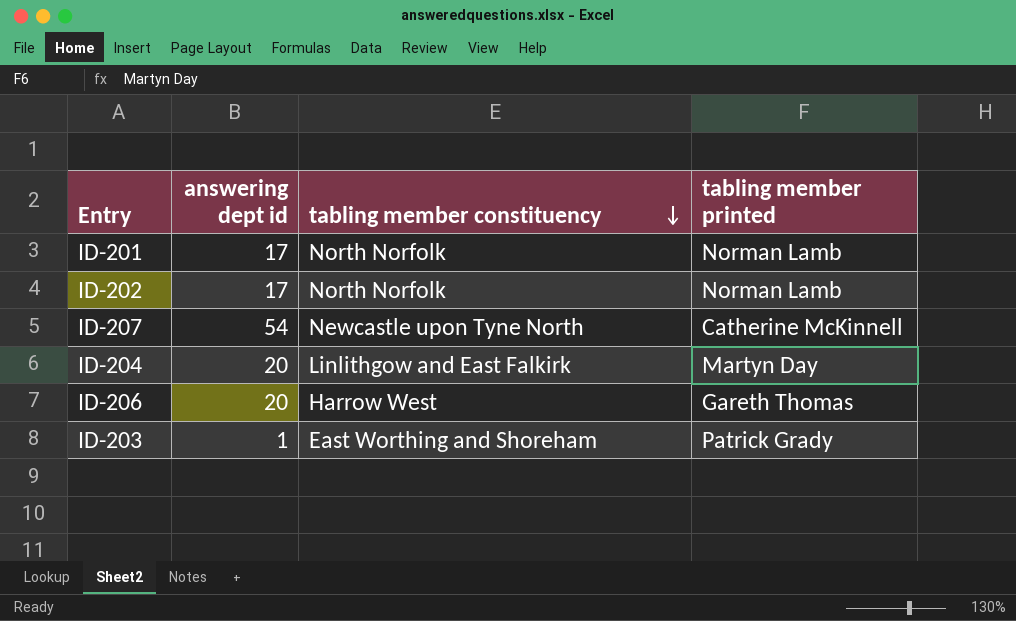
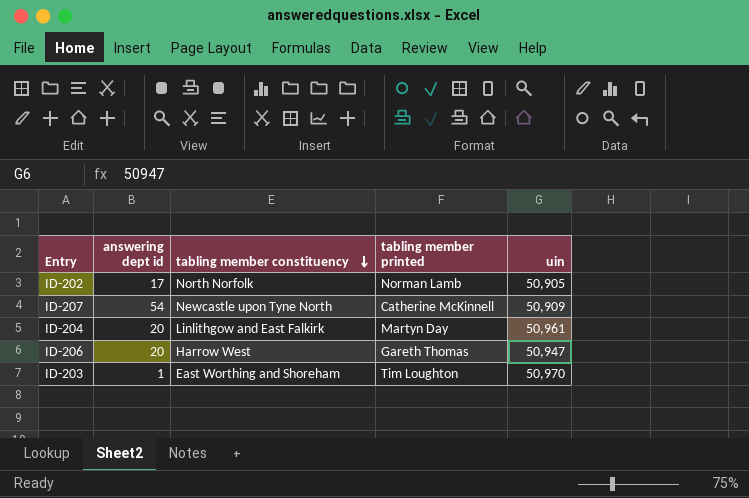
column uin | position: none -> 5
row ID-201: 17 | North Norfolk | Norman Lamb -> none
ID-203 | tabling member printed: Patrick Grady -> Tim Loughton

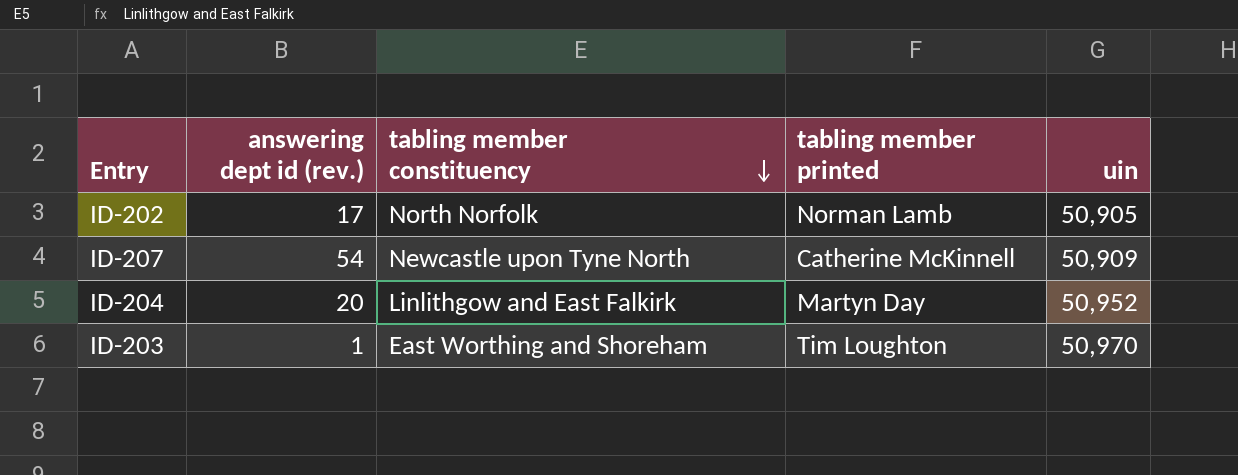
column name: answering dept id -> answering dept id (rev.)
row ID-206: 20 | Harrow West | Gareth Thomas | 50,947 -> none
ID-204 | uin: 50,961 -> 50,952

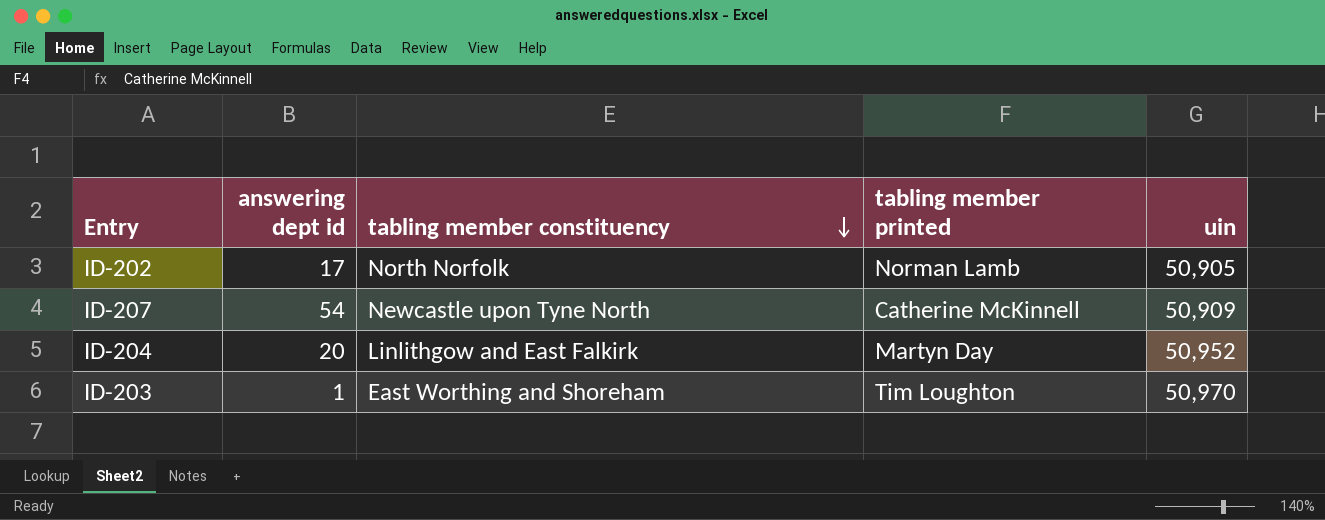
column name: answering dept id (rev.) -> answering dept id

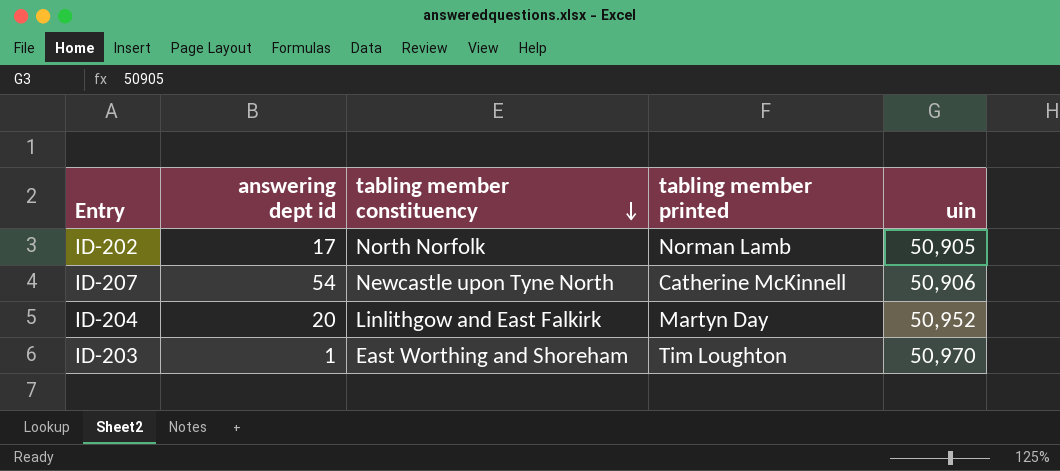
ID-207 | uin: 50,909 -> 50,906

